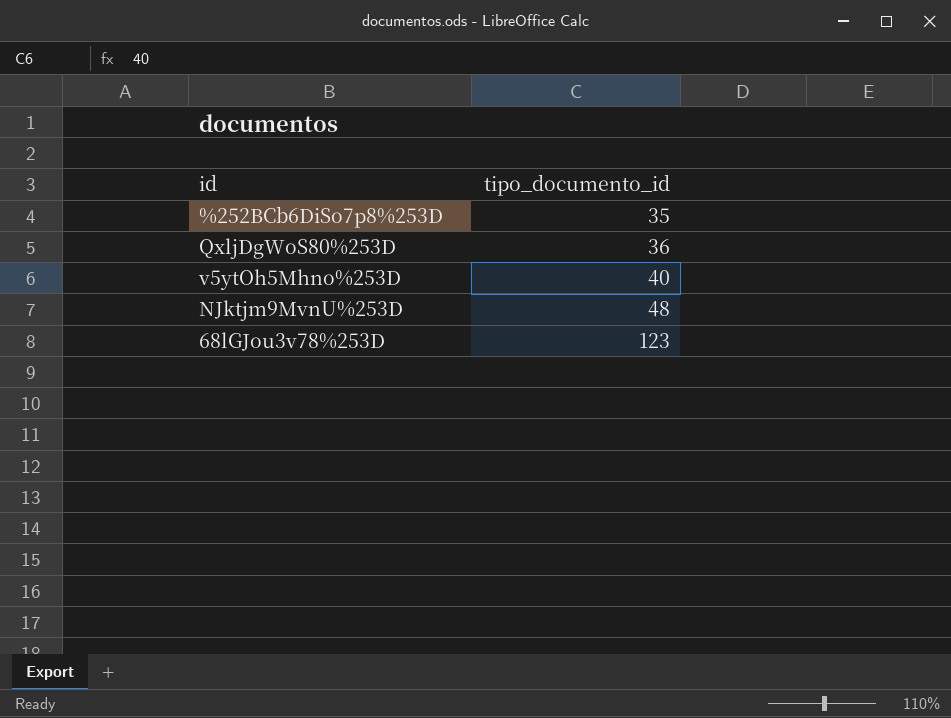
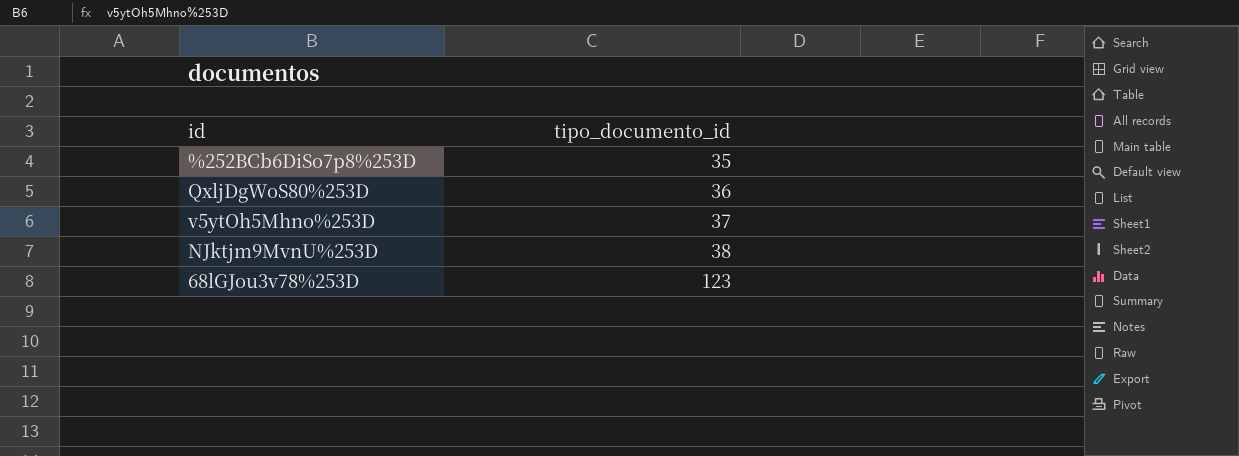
v5ytOh5Mhno%253D | tipo_documento_id: 40 -> 37
NJktjm9MvnU%253D | tipo_documento_id: 48 -> 38

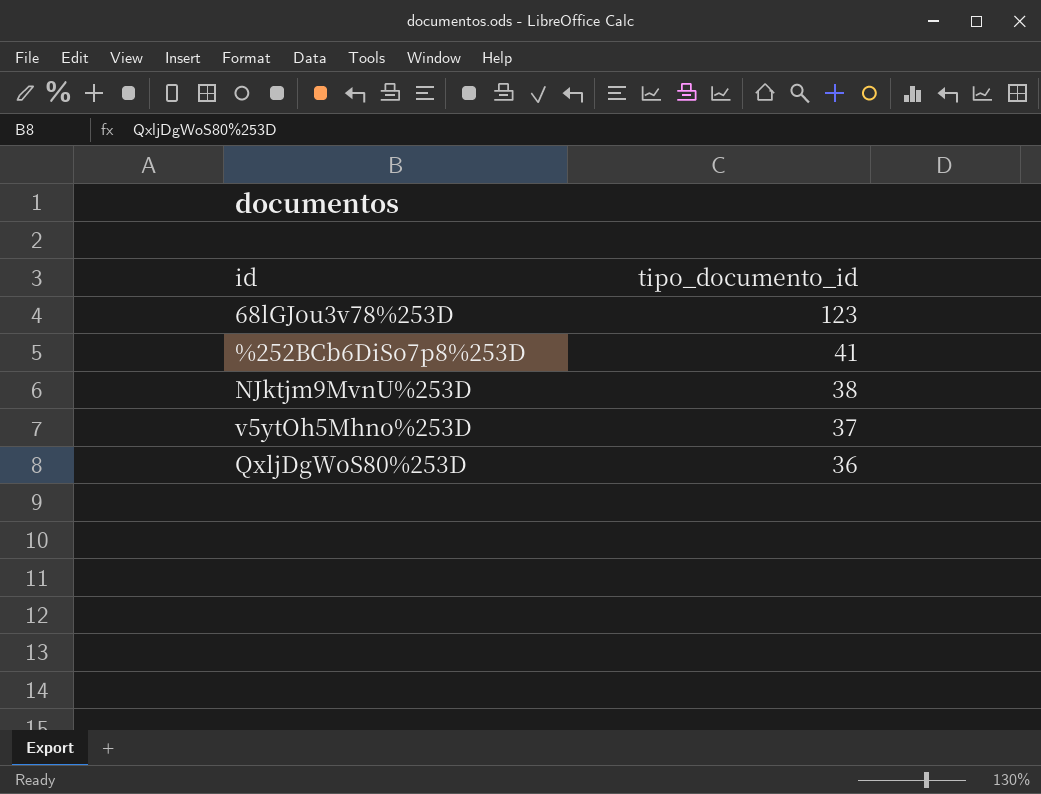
row order: tipo_documento_id ascending -> tipo_documento_id descending
%252BCb6DiSo7p8%253D | tipo_documento_id: 35 -> 41

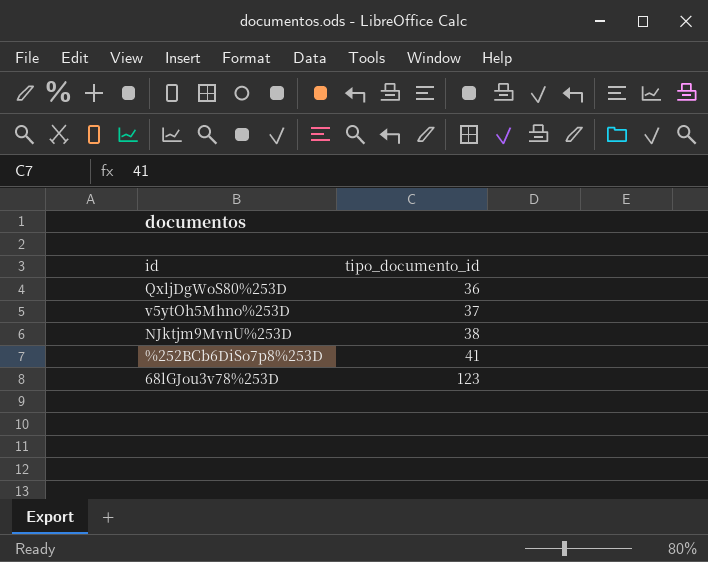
row order: tipo_documento_id descending -> tipo_documento_id ascending

